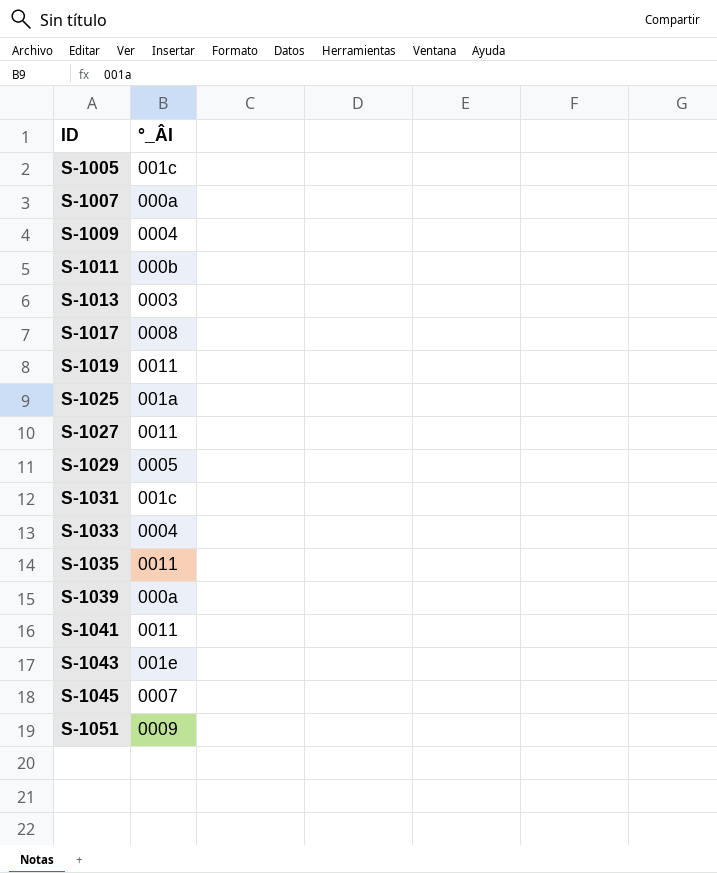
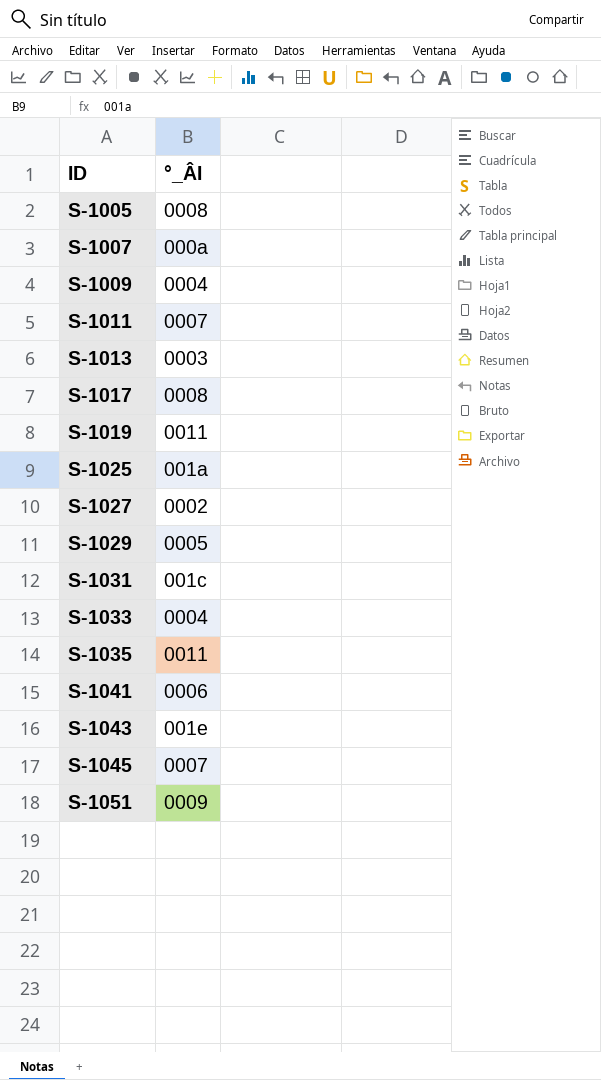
row S-1039: 000a -> none
S-1005 | °_ÂI: 001c -> 0008
S-1011 | °_ÂI: 000b -> 0007
S-1027 | °_ÂI: 0011 -> 0002
S-1041 | °_ÂI: 0011 -> 0006

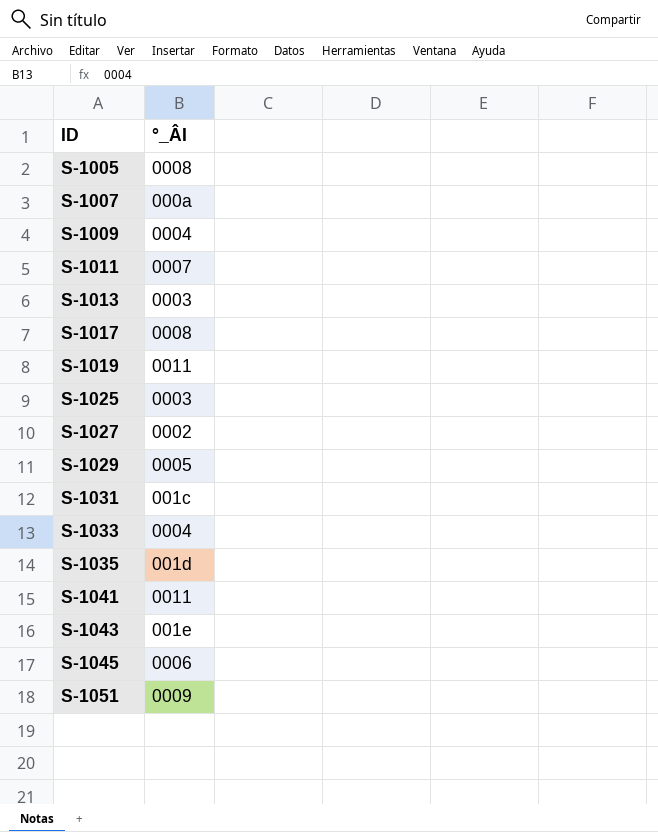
S-1025 | °_ÂI: 001a -> 0003
S-1035 | °_ÂI: 0011 -> 001d
S-1041 | °_ÂI: 0006 -> 0011
S-1045 | °_ÂI: 0007 -> 0006

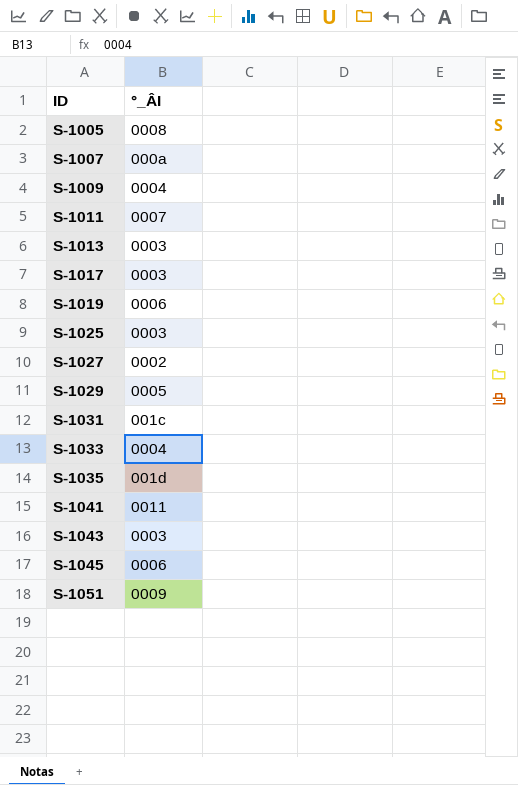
S-1017 | °_ÂI: 0008 -> 0003
S-1019 | °_ÂI: 0011 -> 0006
S-1043 | °_ÂI: 001e -> 0003

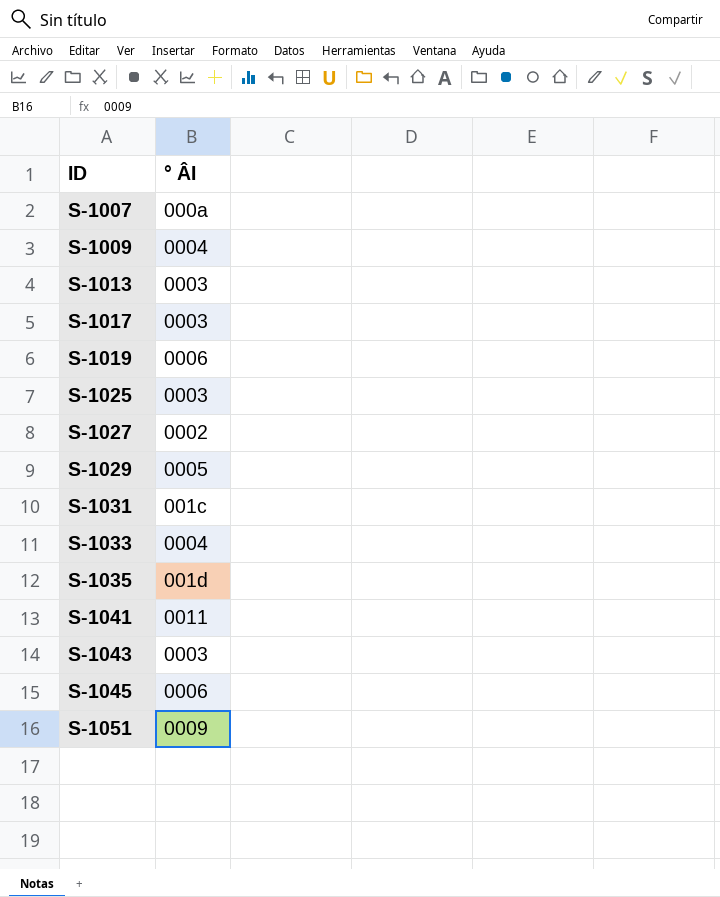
column name: °_ÂI -> ° ÂI
row S-1005: 0008 -> none
row S-1011: 0007 -> none

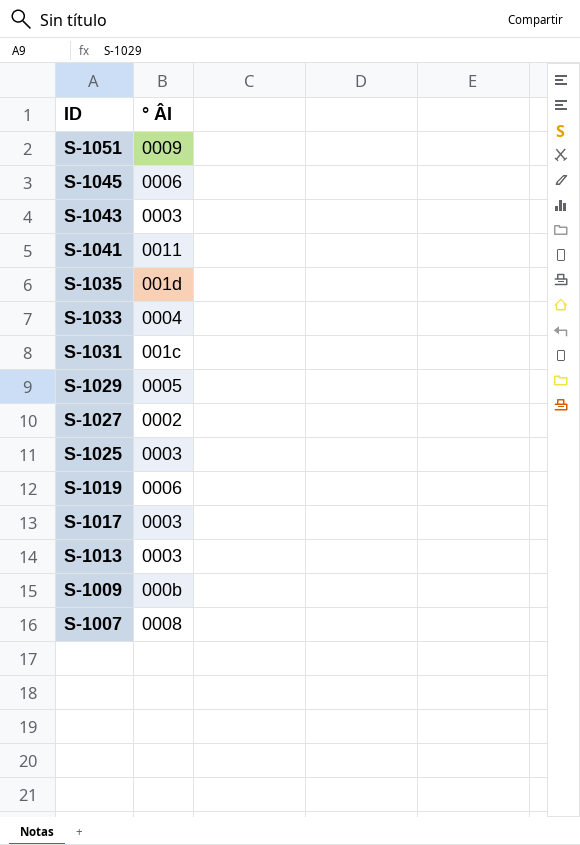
row order: ID ascending -> ID descending
S-1009 | ° ÂI: 0004 -> 000b
S-1007 | ° ÂI: 000a -> 0008

